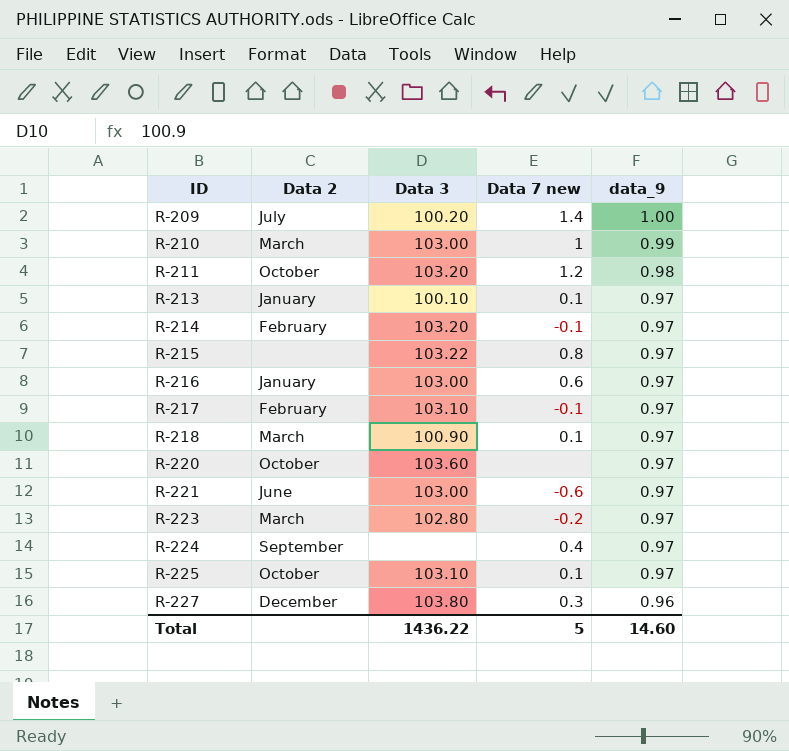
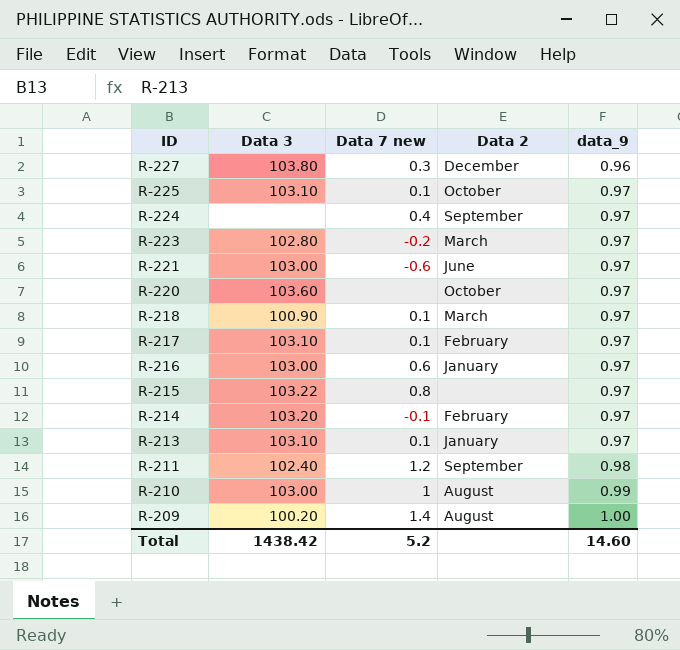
row order: ID ascending -> ID descending
column Data 2 | position: 2 -> 4
R-217 | Data 7 new: -0.1 -> 0.1
R-213 | Data 3: 100.10 -> 103.10
R-211 | Data 3: 103.20 -> 102.40
R-211 | Data 2: October -> September
R-210 | Data 2: March -> August
R-209 | Data 2: July -> August
Total | Data 3: 1436.22 -> 1438.42
Total | Data 7 new: 5 -> 5.2

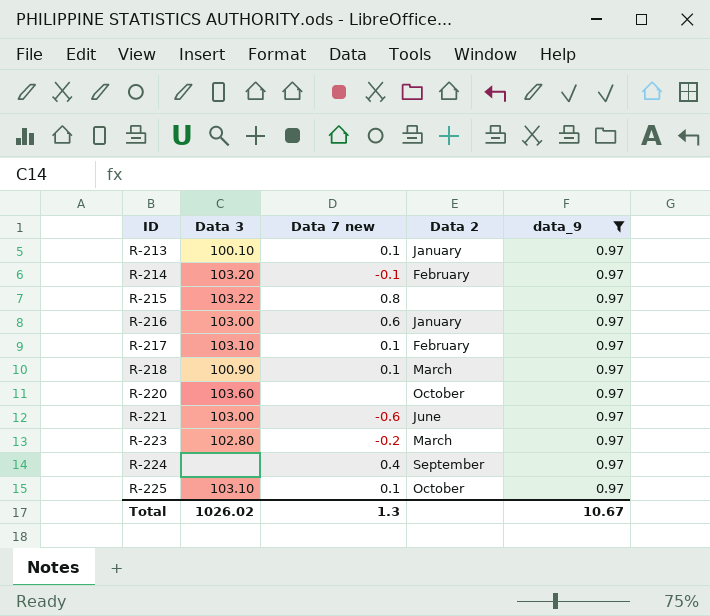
filter: none -> data_9 = 0.97
row order: ID descending -> ID ascending
R-213 | Data 3: 103.10 -> 100.10
Total | Data 3: 1438.42 -> 1026.02
Total | Data 7 new: 5.2 -> 1.3
Total | data_9: 14.60 -> 10.67

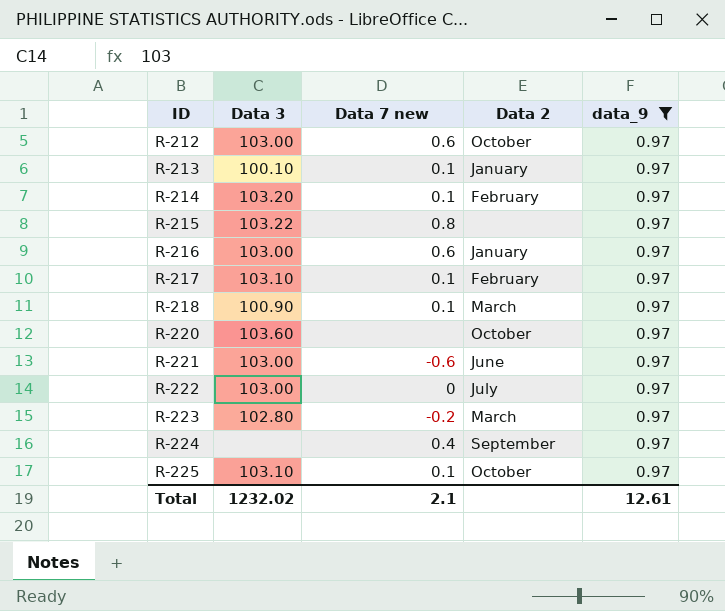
row R-212: none -> 103.00 | 0.6 | October | 0.97
R-214 | Data 7 new: -0.1 -> 0.1
row R-222: none -> 103.00 | 0 | July | 0.97
Total | Data 3: 1026.02 -> 1232.02
Total | Data 7 new: 1.3 -> 2.1
Total | data_9: 10.67 -> 12.61

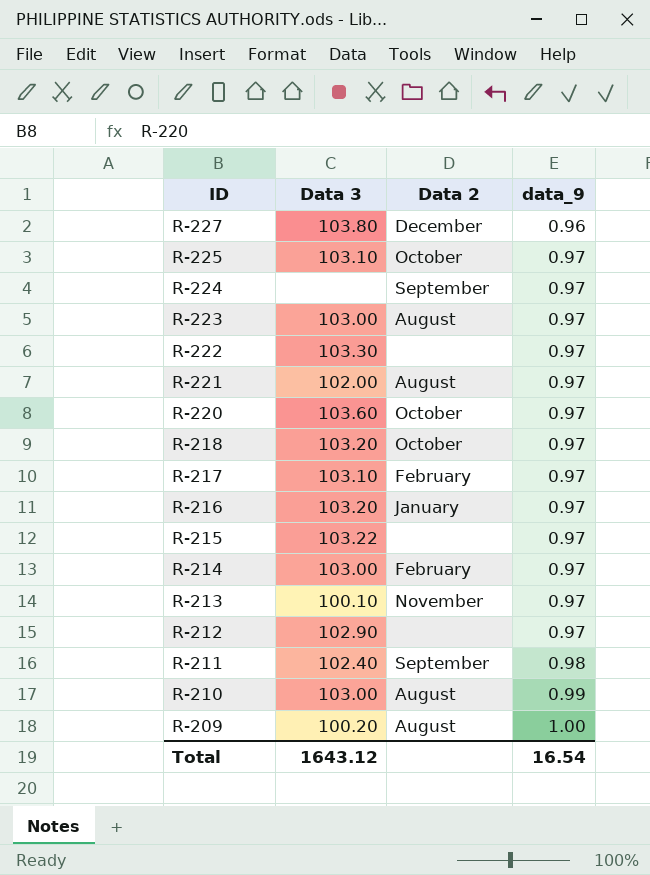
filter: data_9 = 0.97 -> none
row order: ID ascending -> ID descending
column Data 7 new | position: 3 -> none
R-223 | Data 3: 102.80 -> 103.00
R-223 | Data 2: March -> August
R-222 | Data 3: 103.00 -> 103.30
R-222 | Data 2: July -> none
R-221 | Data 3: 103.00 -> 102.00
R-221 | Data 2: June -> August
R-218 | Data 3: 100.90 -> 103.20
R-218 | Data 2: March -> October
R-216 | Data 3: 103.00 -> 103.20
R-214 | Data 3: 103.20 -> 103.00
R-213 | Data 2: January -> November
R-212 | Data 3: 103.00 -> 102.90
R-212 | Data 2: October -> none
Total | Data 3: 1232.02 -> 1643.12
Total | data_9: 12.61 -> 16.54

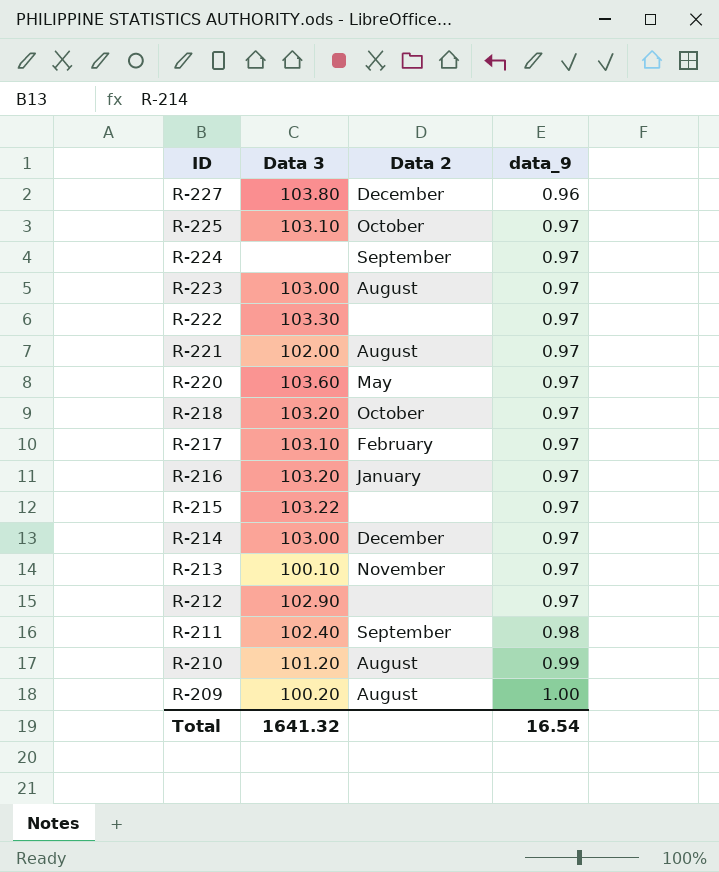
R-220 | Data 2: October -> May
R-214 | Data 2: February -> December
R-210 | Data 3: 103.00 -> 101.20
Total | Data 3: 1643.12 -> 1641.32

